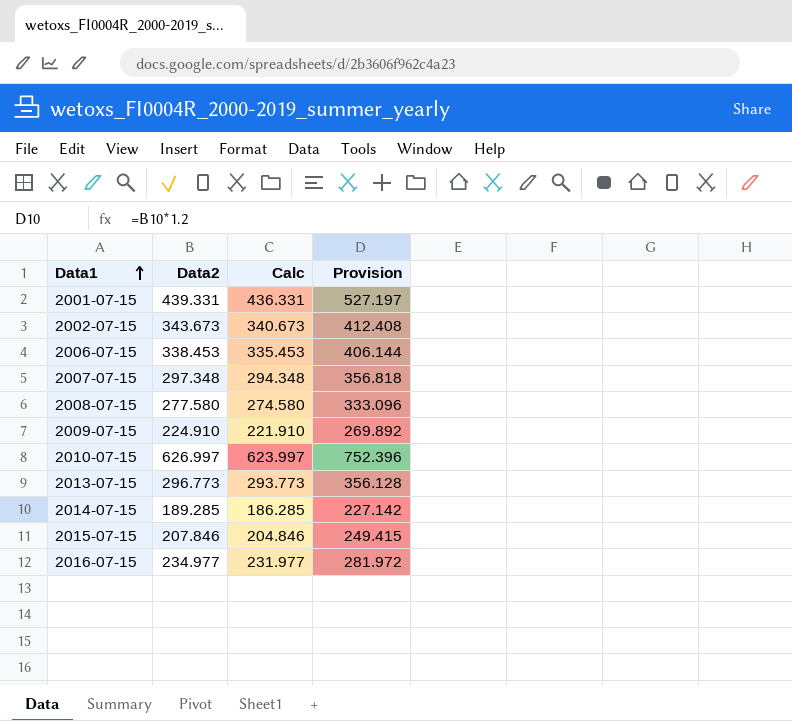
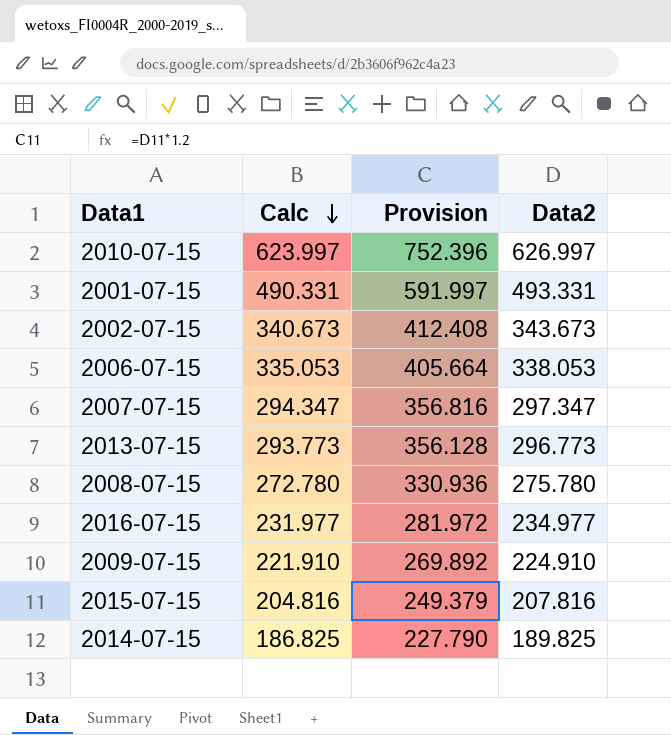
row order: Data1 ascending -> Calc descending
column Data2 | position: 2 -> 4
2001-07-15 | Calc: 436.331 -> 490.331
2001-07-15 | Provision: 527.197 -> 591.997
2001-07-15 | Data2: 439.331 -> 493.331
2006-07-15 | Calc: 335.453 -> 335.053
2006-07-15 | Provision: 406.144 -> 405.664
2006-07-15 | Data2: 338.453 -> 338.053
2007-07-15 | Calc: 294.348 -> 294.347
2007-07-15 | Provision: 356.818 -> 356.816
2007-07-15 | Data2: 297.348 -> 297.347
2008-07-15 | Calc: 274.580 -> 272.780
2008-07-15 | Provision: 333.096 -> 330.936
2008-07-15 | Data2: 277.580 -> 275.780
2015-07-15 | Calc: 204.846 -> 204.816
2015-07-15 | Provision: 249.415 -> 249.379
2015-07-15 | Data2: 207.846 -> 207.816
2014-07-15 | Calc: 186.285 -> 186.825
2014-07-15 | Provision: 227.142 -> 227.790
2014-07-15 | Data2: 189.285 -> 189.825

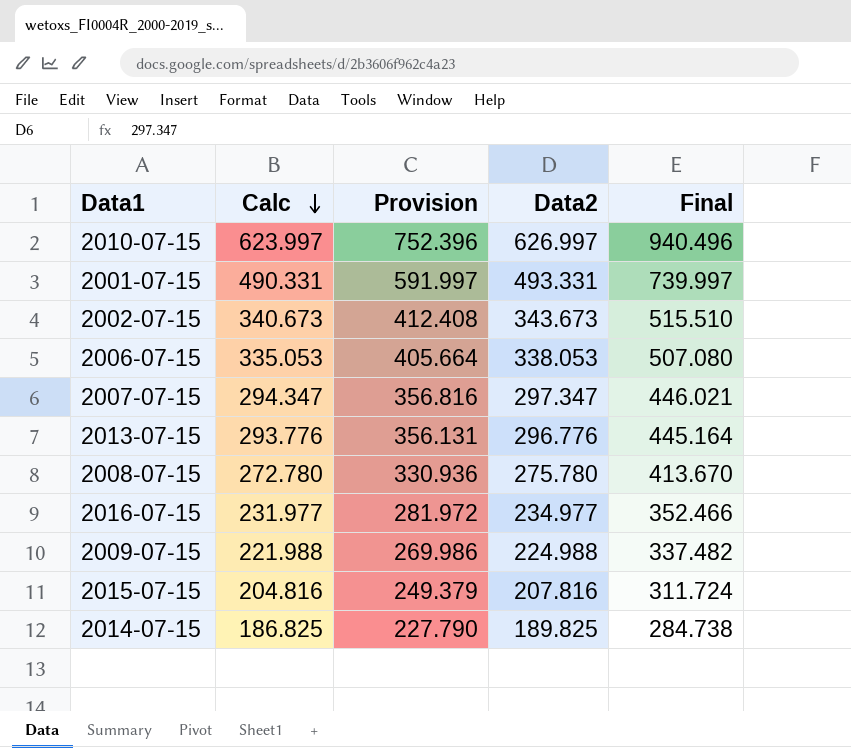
column Final | formula: none -> [Data2] * 1.5
2013-07-15 | Calc: 293.773 -> 293.776
2013-07-15 | Provision: 356.128 -> 356.131
2013-07-15 | Data2: 296.773 -> 296.776
2009-07-15 | Calc: 221.910 -> 221.988
2009-07-15 | Provision: 269.892 -> 269.986
2009-07-15 | Data2: 224.910 -> 224.988

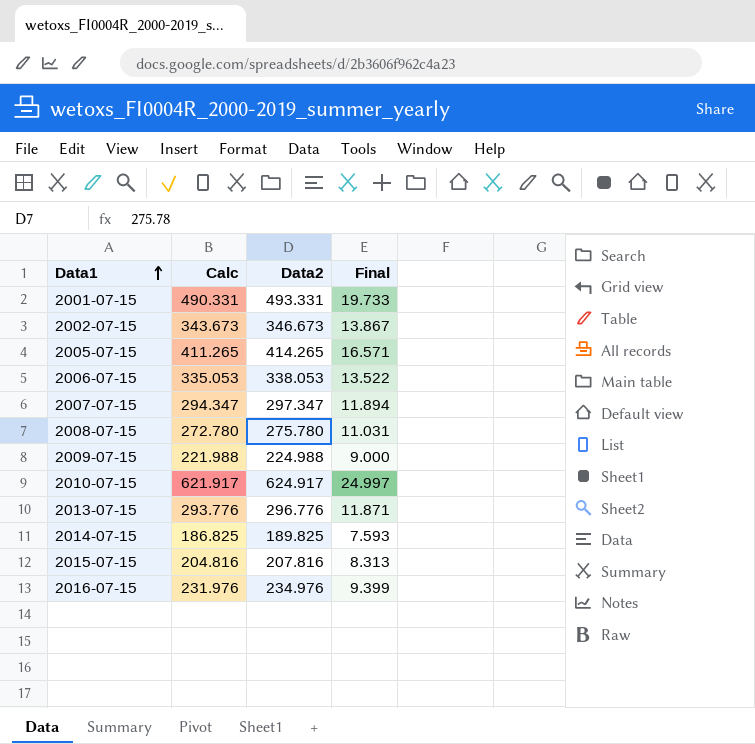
row order: Calc descending -> Data1 ascending
column Provision | formula: [Data2] * 1.2 -> none
column Final | formula: [Data2] * 1.5 -> [Data2] * 0.04
2002-07-15 | Calc: 340.673 -> 343.673
2002-07-15 | Data2: 343.673 -> 346.673
row 2005-07-15: none -> 411.265 | 414.265 | 16.571
2010-07-15 | Calc: 623.997 -> 621.917
2010-07-15 | Data2: 626.997 -> 624.917
2016-07-15 | Calc: 231.977 -> 231.976
2016-07-15 | Data2: 234.977 -> 234.976

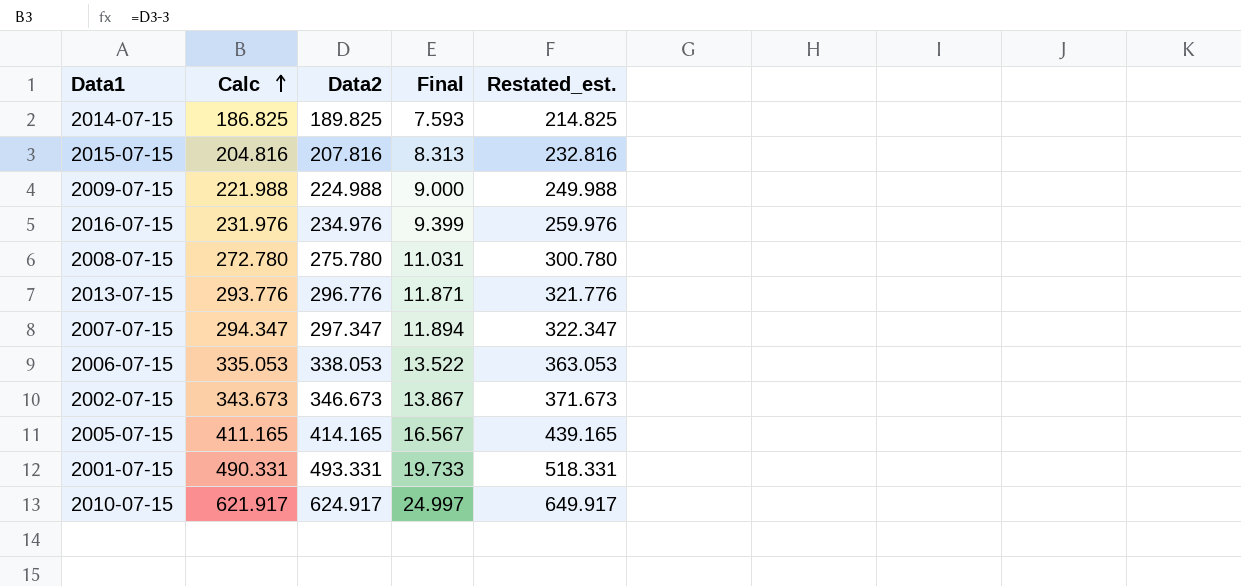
row order: Data1 ascending -> Calc ascending
column Restated_est. | formula: none -> [Data2] + 25
2005-07-15 | Calc: 411.265 -> 411.165
2005-07-15 | Data2: 414.265 -> 414.165
2005-07-15 | Final: 16.571 -> 16.567

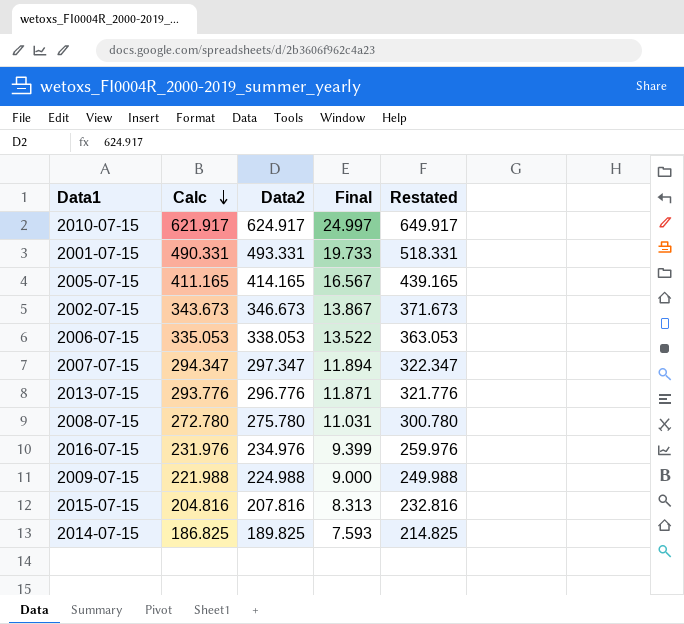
row order: Calc ascending -> Calc descending
column name: Restated_est. -> Restated

